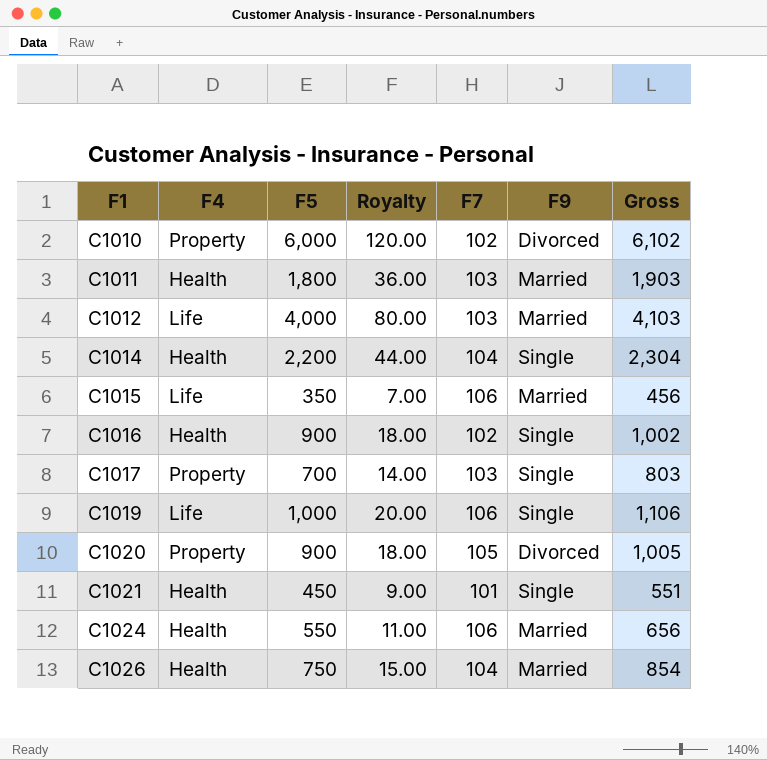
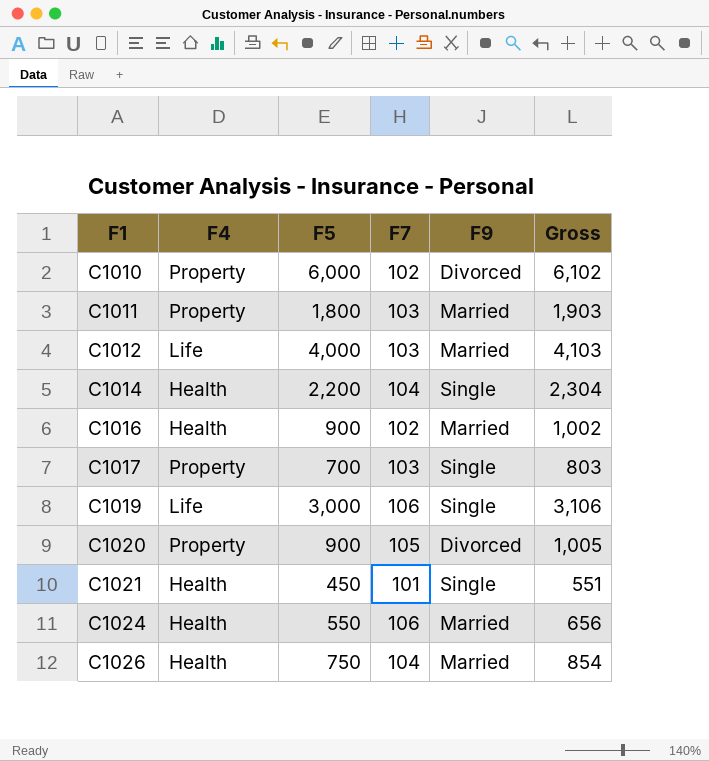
column Royalty | formula: [F5] * 0.02 -> none
row C1015: Life | 350 | 7.00 | 106 | Married | 456 -> none
C1011 | F4: Health -> Property
C1016 | F9: Single -> Married
C1019 | F5: 1,000 -> 3,000
C1019 | Gross: 1,106 -> 3,106

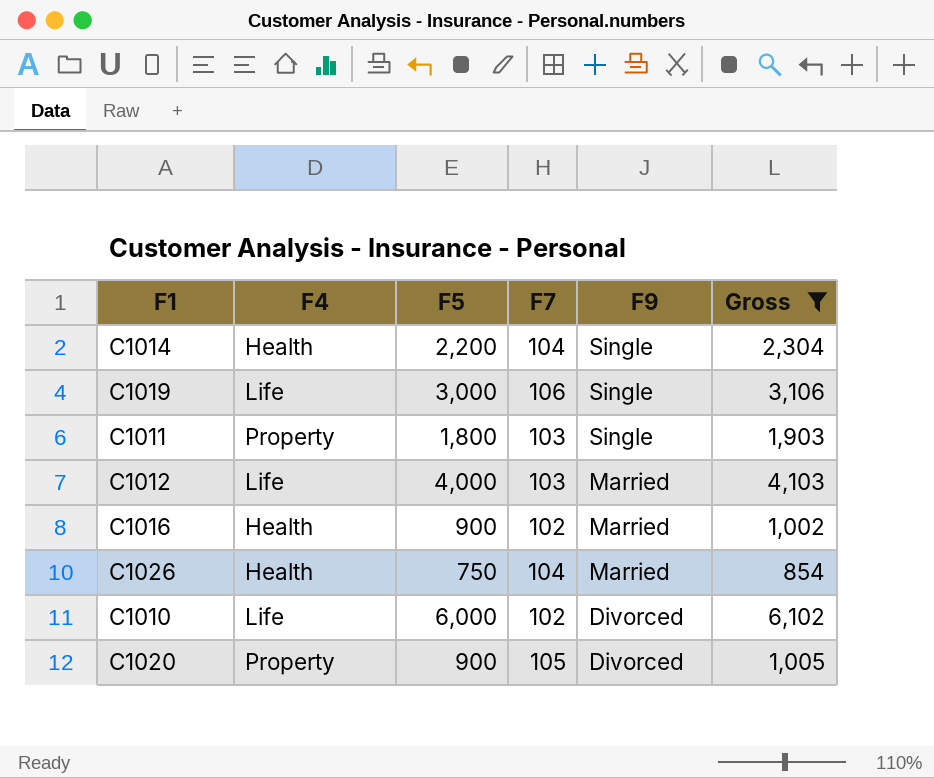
filter: none -> Gross >= 854
row order: F1 ascending -> F9 descending
C1011 | F9: Married -> Single
C1010 | F4: Property -> Life

